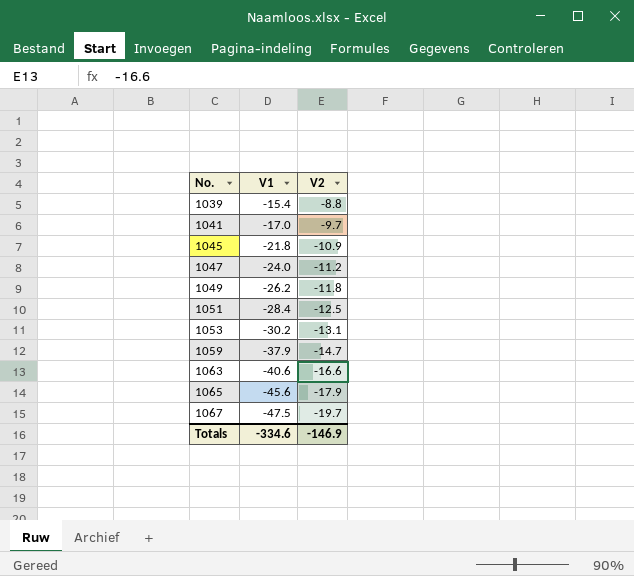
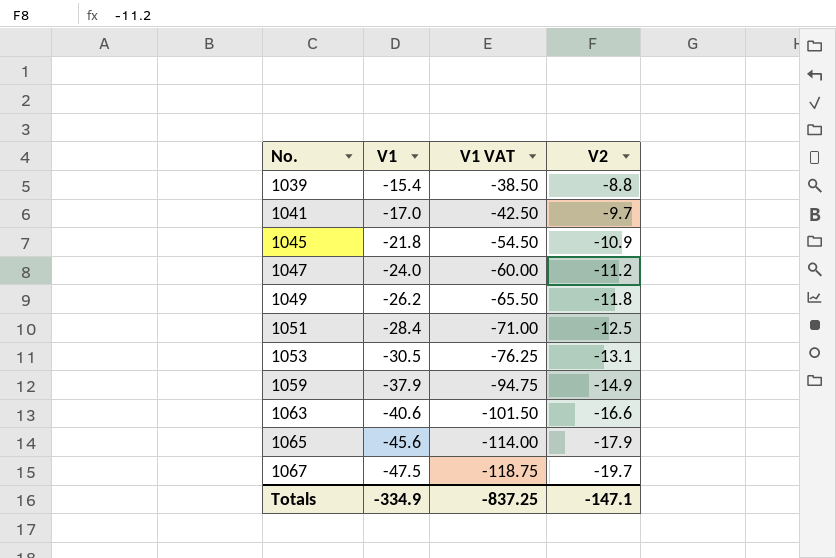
column V1 VAT | formula: none -> [V1] * 2.5
1053 | V1: -30.2 -> -30.5
1059 | V2: -14.7 -> -14.9
Totals | V1: -334.6 -> -334.9
Totals | V2: -146.9 -> -147.1

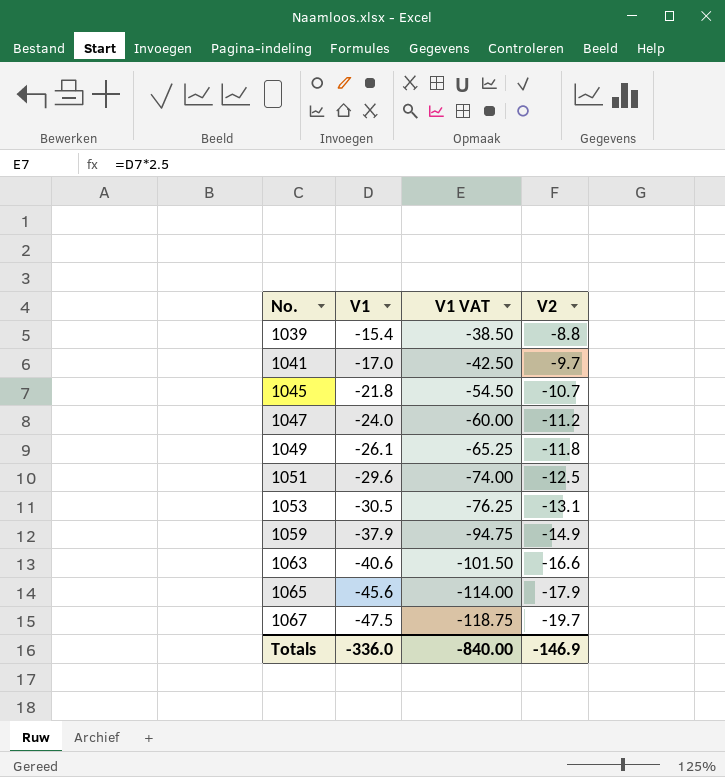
1045 | V2: -10.9 -> -10.7
1049 | V1: -26.2 -> -26.1
1049 | V1 VAT: -65.50 -> -65.25
1051 | V1: -28.4 -> -29.6
1051 | V1 VAT: -71.00 -> -74.00
Totals | V1: -334.9 -> -336.0
Totals | V1 VAT: -837.25 -> -840.00
Totals | V2: -147.1 -> -146.9

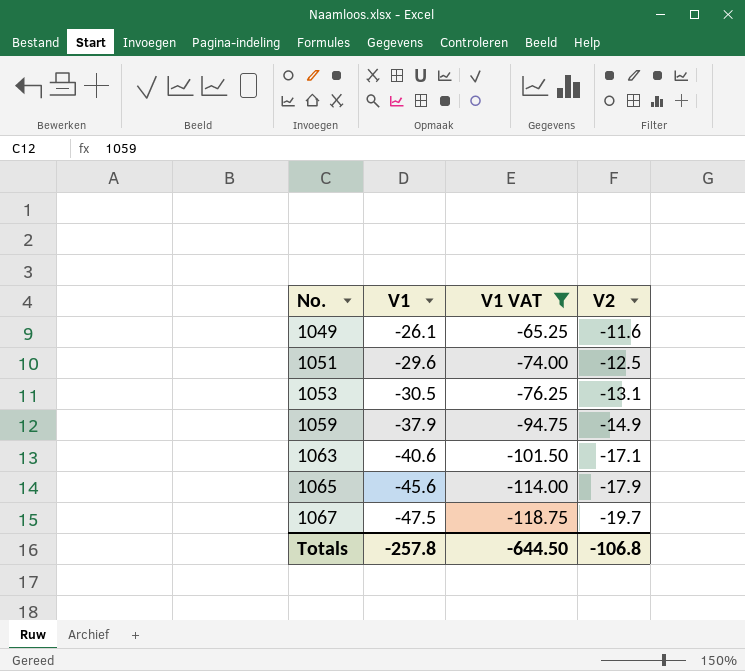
filter: none -> V1 VAT <= -65.25
1049 | V2: -11.8 -> -11.6
1063 | V2: -16.6 -> -17.1
Totals | V1: -336.0 -> -257.8
Totals | V1 VAT: -840.00 -> -644.50
Totals | V2: -146.9 -> -106.8

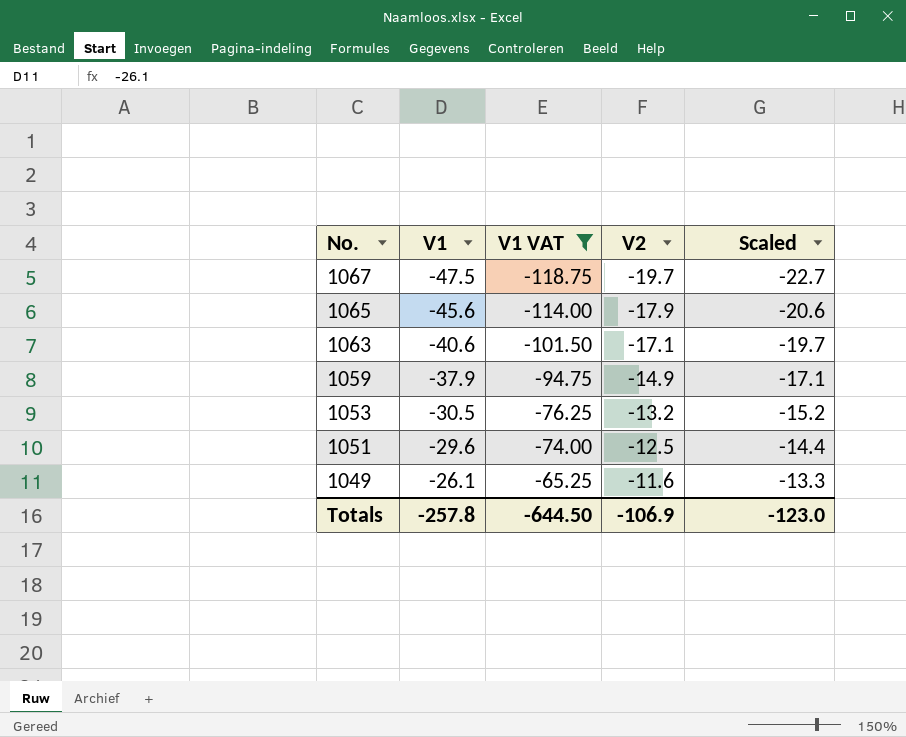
row order: No. ascending -> No. descending
column Scaled | formula: none -> [V2] * 1.15
1053 | V2: -13.1 -> -13.2
Totals | V2: -106.8 -> -106.9

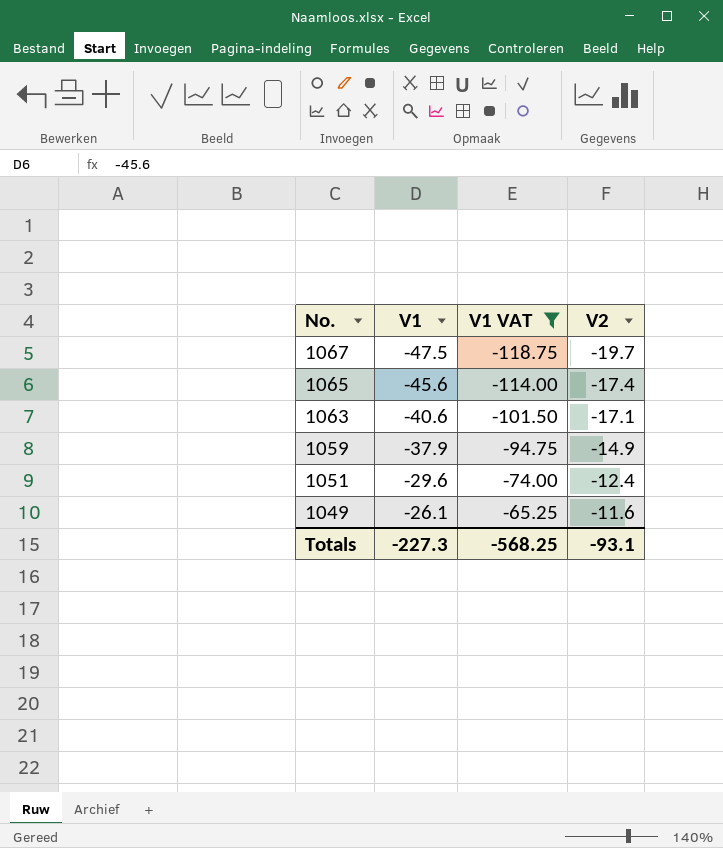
column Scaled | formula: [V2] * 1.15 -> none
row 1053: -30.5 | -76.25 | -13.2 | -15.2 -> none
1065 | V2: -17.9 -> -17.4
1051 | V2: -12.5 -> -12.4
Totals | V1: -257.8 -> -227.3
Totals | V1 VAT: -644.50 -> -568.25
Totals | V2: -106.9 -> -93.1

